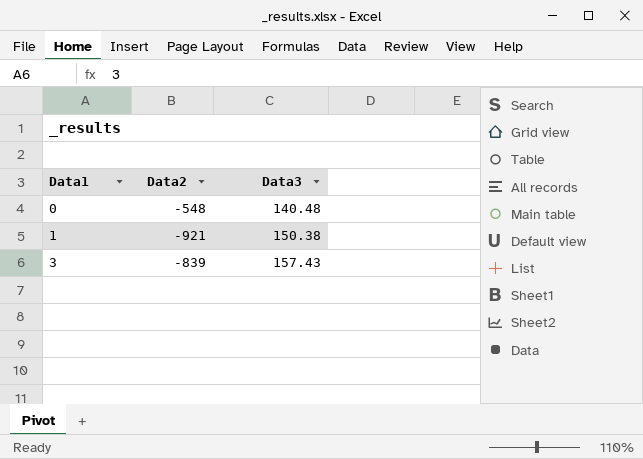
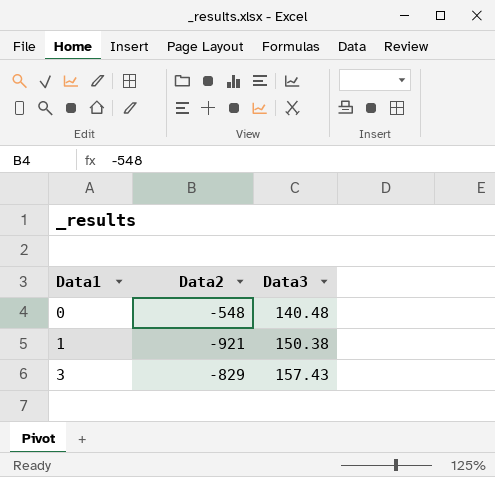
3 | Data2: -839 -> -829

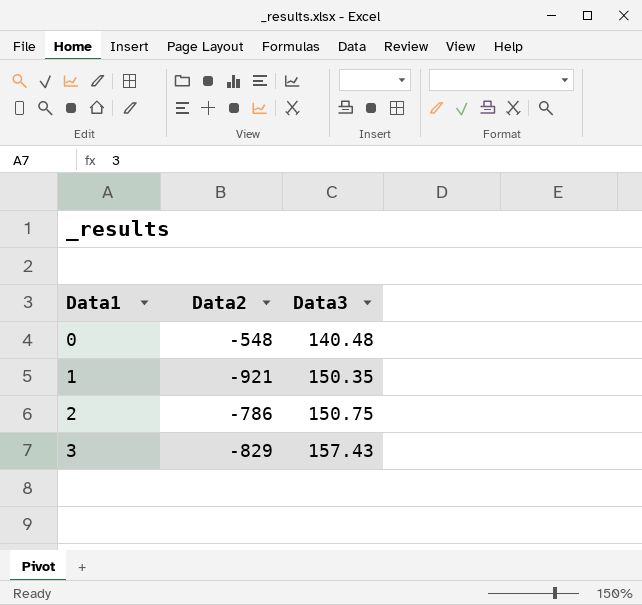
1 | Data3: 150.38 -> 150.35
row 2: none -> -786 | 150.75

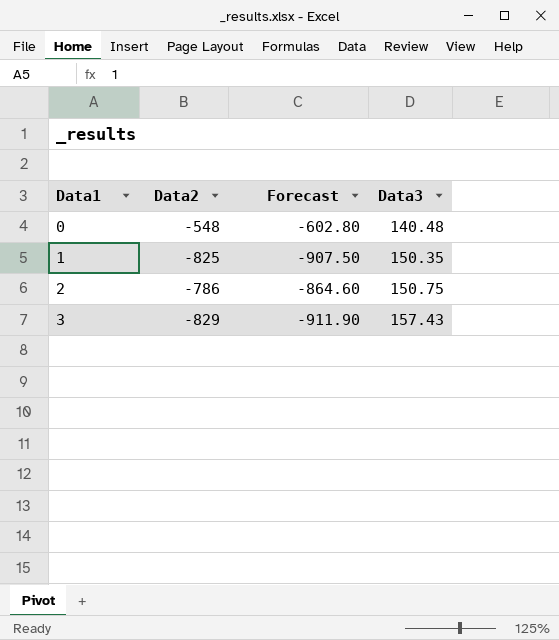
column Forecast | formula: none -> [Data2] * 1.1
1 | Data2: -921 -> -825

